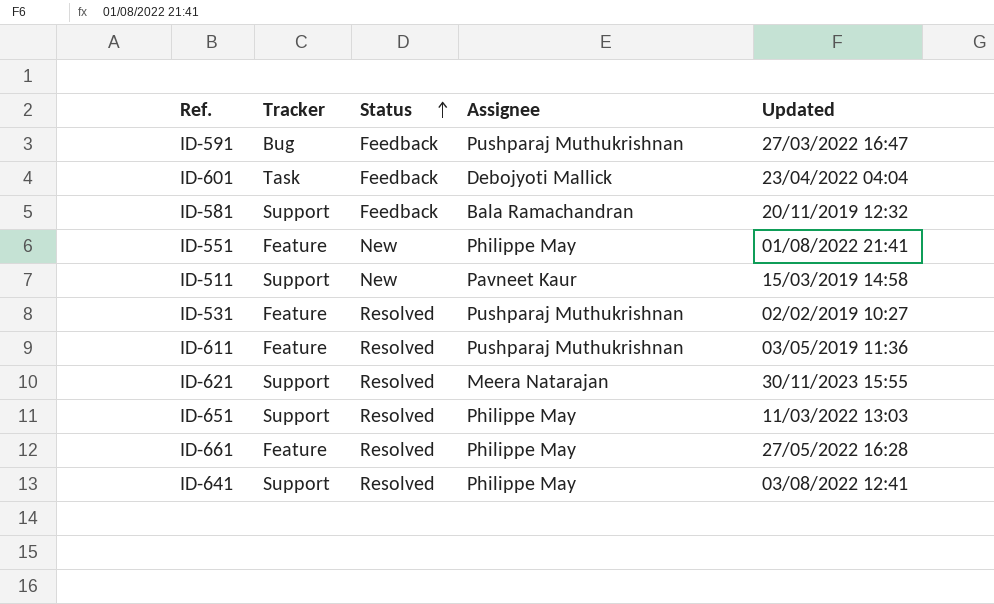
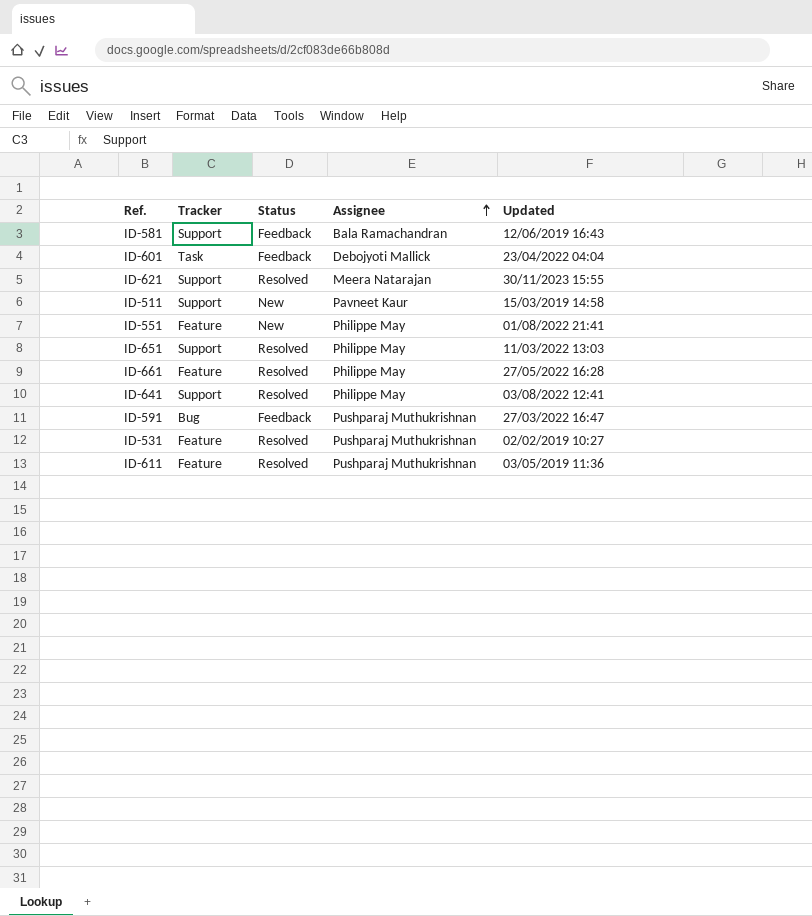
row order: Status ascending -> Assignee ascending
ID-581 | Updated: 20/11/2019 12:32 -> 12/06/2019 16:43

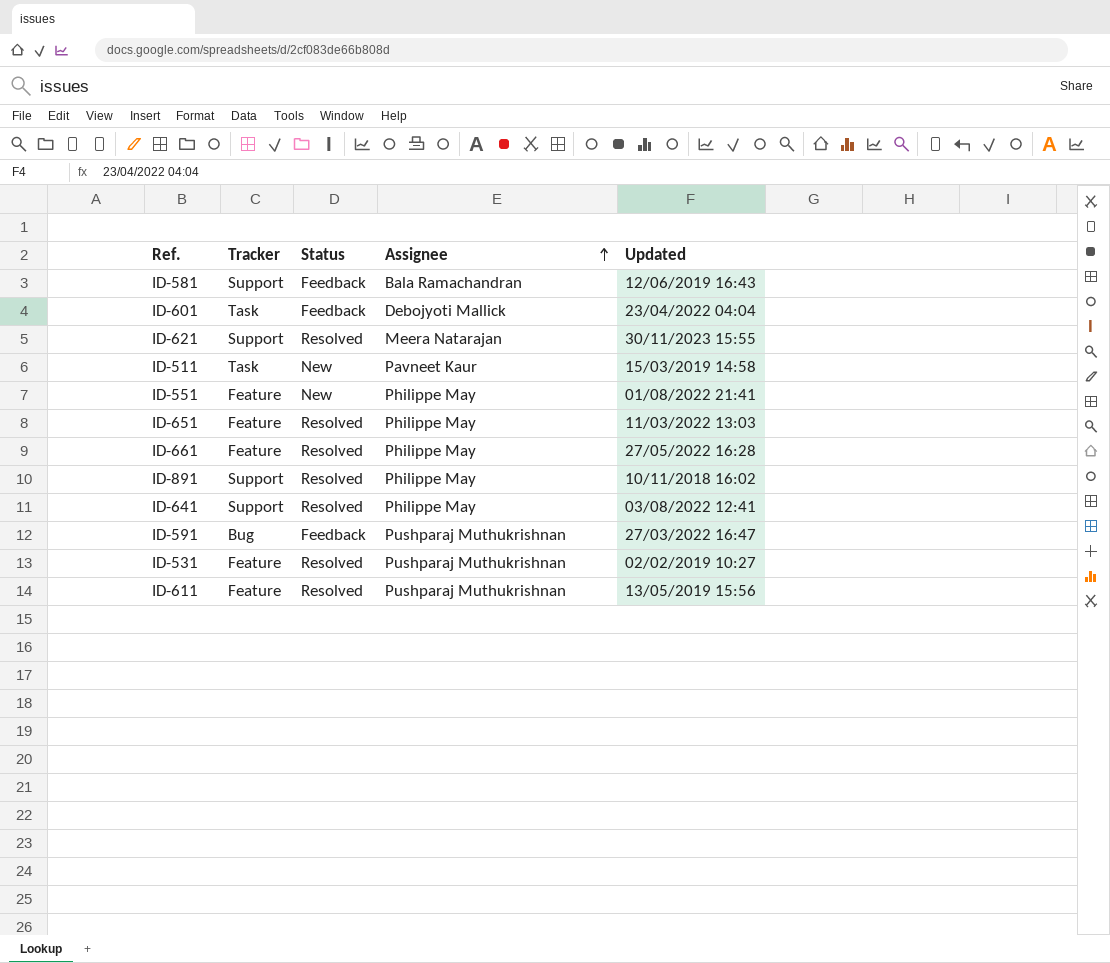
ID-511 | Tracker: Support -> Task
ID-651 | Tracker: Support -> Feature
row ID-891: none -> Support | Resolved | Philippe May | 10/11/2018 16:02
ID-611 | Updated: 03/05/2019 11:36 -> 13/05/2019 15:56

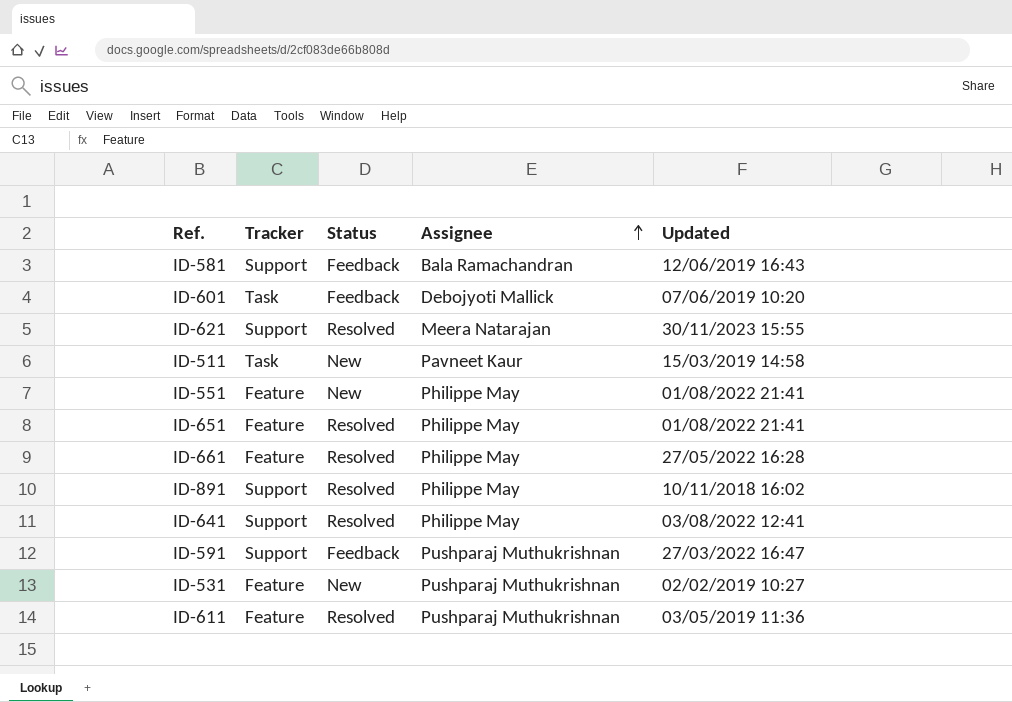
ID-601 | Updated: 23/04/2022 04:04 -> 07/06/2019 10:20
ID-651 | Updated: 11/03/2022 13:03 -> 01/08/2022 21:41
ID-591 | Tracker: Bug -> Support
ID-531 | Status: Resolved -> New
ID-611 | Updated: 13/05/2019 15:56 -> 03/05/2019 11:36

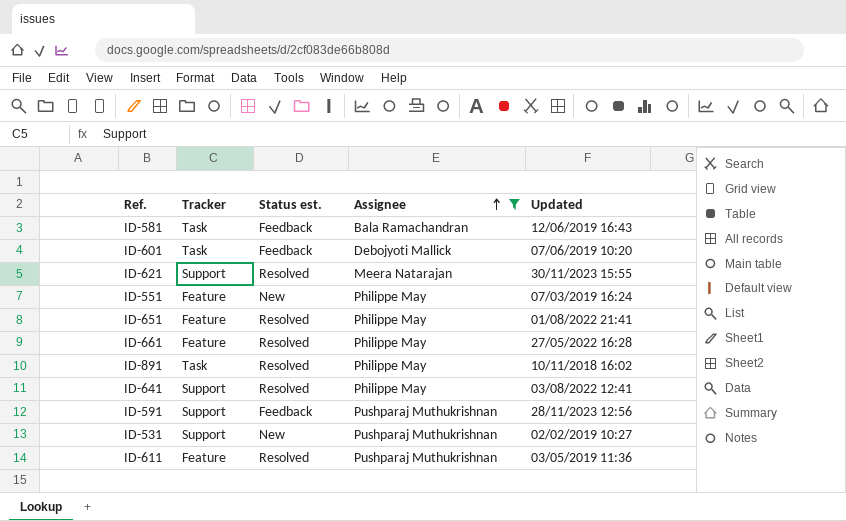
filter: none -> Assignee != Pavneet Kaur
column name: Status -> Status est.
ID-581 | Tracker: Support -> Task
ID-551 | Updated: 01/08/2022 21:41 -> 07/03/2019 16:24
ID-891 | Tracker: Support -> Task
ID-591 | Updated: 27/03/2022 16:47 -> 28/11/2023 12:56
ID-531 | Tracker: Feature -> Support

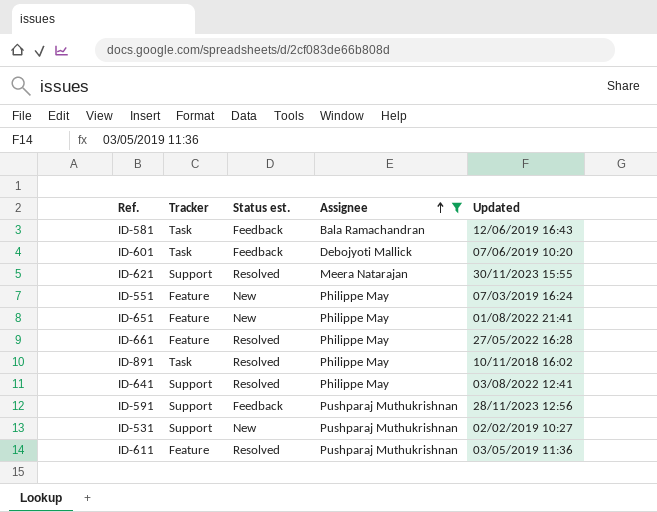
ID-651 | Status est.: Resolved -> New

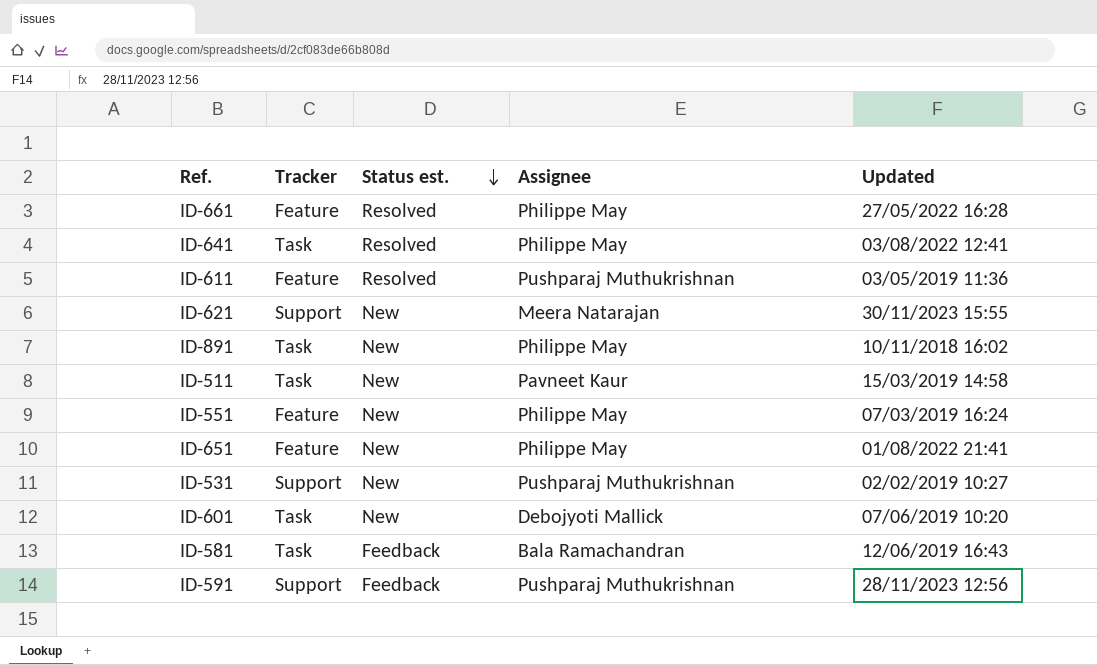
filter: Assignee != Pavneet Kaur -> none
row order: Assignee ascending -> Status est. descending
ID-641 | Tracker: Support -> Task
ID-621 | Status est.: Resolved -> New
ID-891 | Status est.: Resolved -> New
ID-601 | Status est.: Feedback -> New

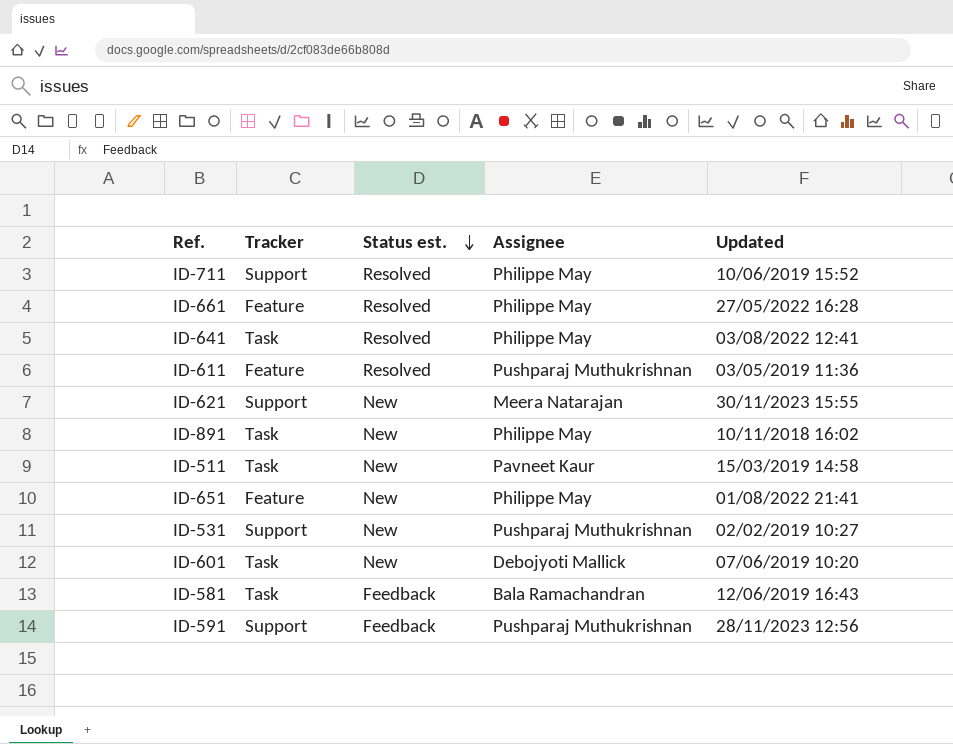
row ID-551: Feature | New | Philippe May | 07/03/2019 16:24 -> none
row ID-711: none -> Support | Resolved | Philippe May | 10/06/2019 15:52

